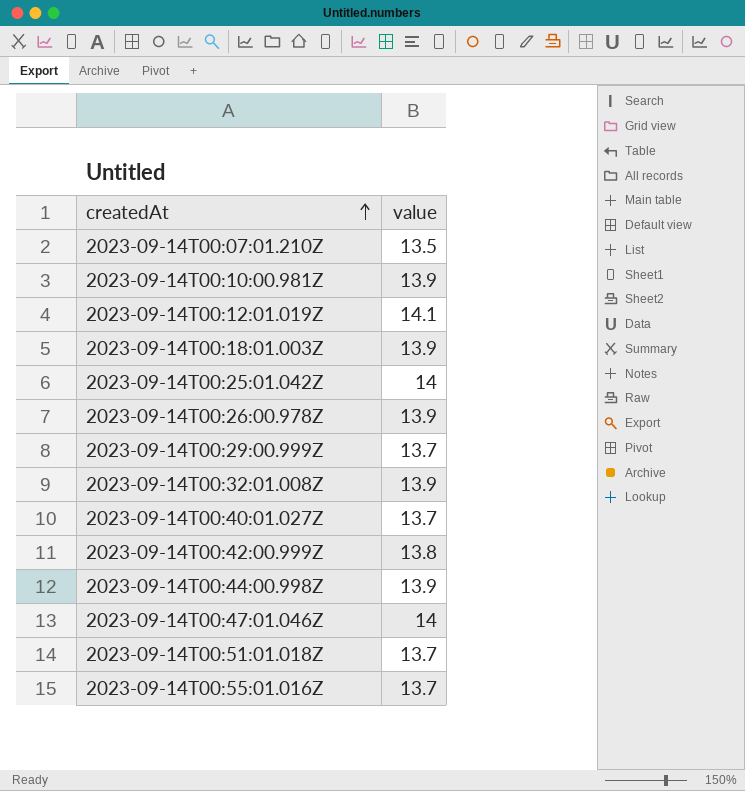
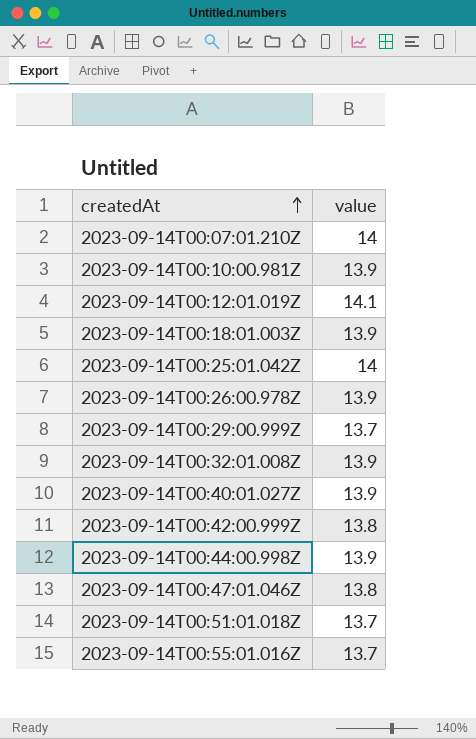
2023-09-14T00:07:01.210Z | value: 13.5 -> 14
2023-09-14T00:40:01.027Z | value: 13.7 -> 13.9
2023-09-14T00:47:01.046Z | value: 14 -> 13.8

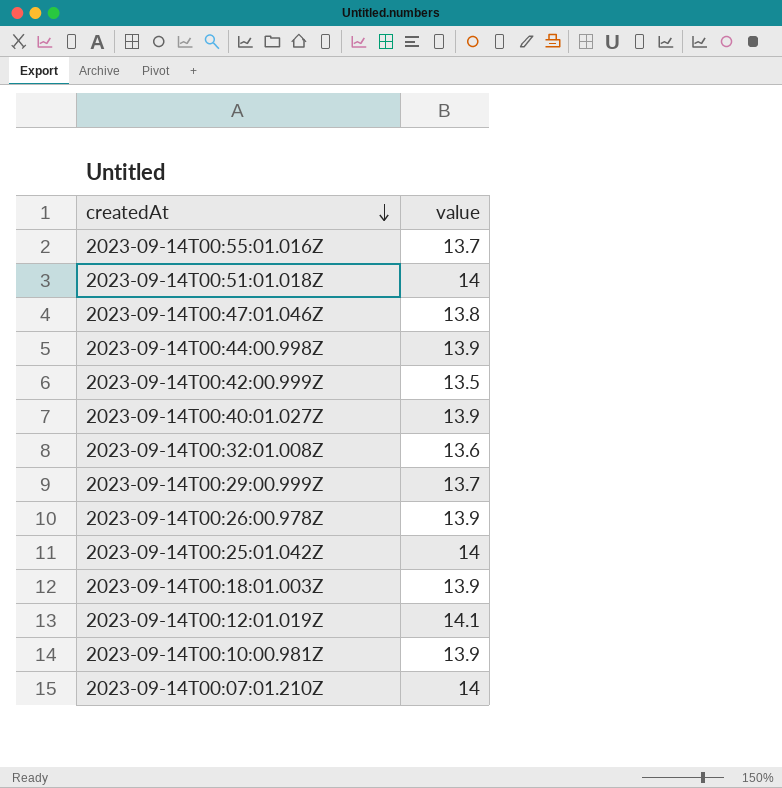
row order: createdAt ascending -> createdAt descending
2023-09-14T00:51:01.018Z | value: 13.7 -> 14
2023-09-14T00:42:00.999Z | value: 13.8 -> 13.5
2023-09-14T00:32:01.008Z | value: 13.9 -> 13.6

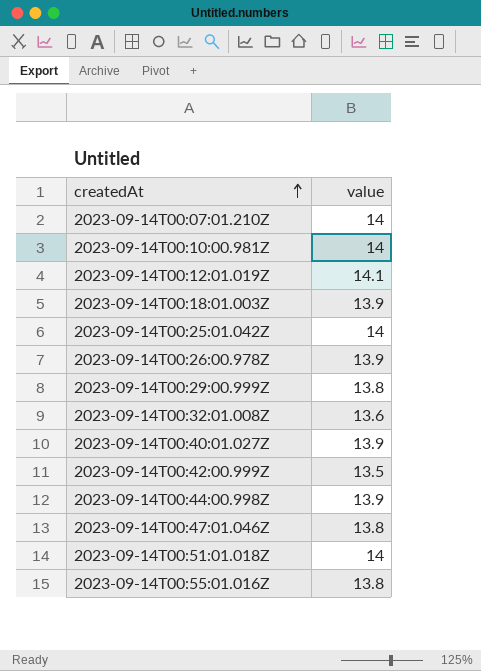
row order: createdAt descending -> createdAt ascending
2023-09-14T00:10:00.981Z | value: 13.9 -> 14
2023-09-14T00:29:00.999Z | value: 13.7 -> 13.8
2023-09-14T00:55:01.016Z | value: 13.7 -> 13.8

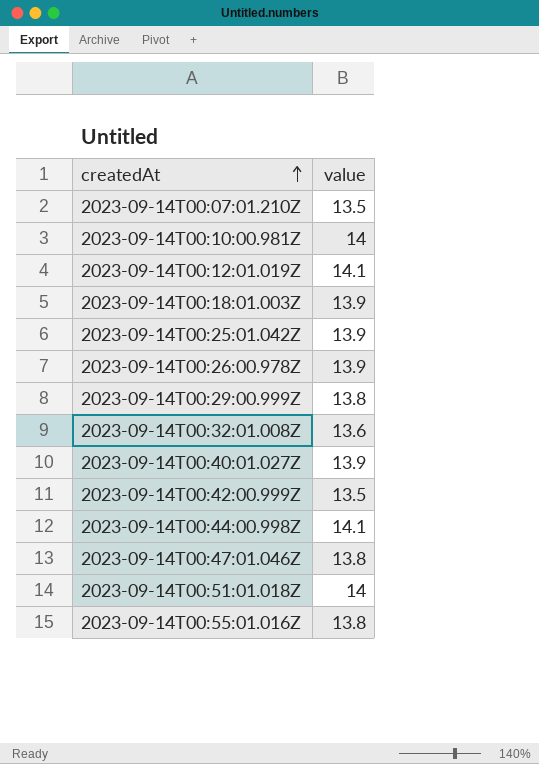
2023-09-14T00:07:01.210Z | value: 14 -> 13.5
2023-09-14T00:25:01.042Z | value: 14 -> 13.9
2023-09-14T00:44:00.998Z | value: 13.9 -> 14.1

